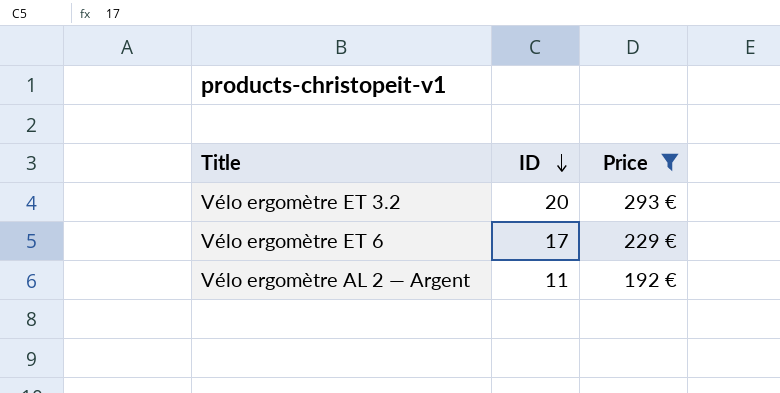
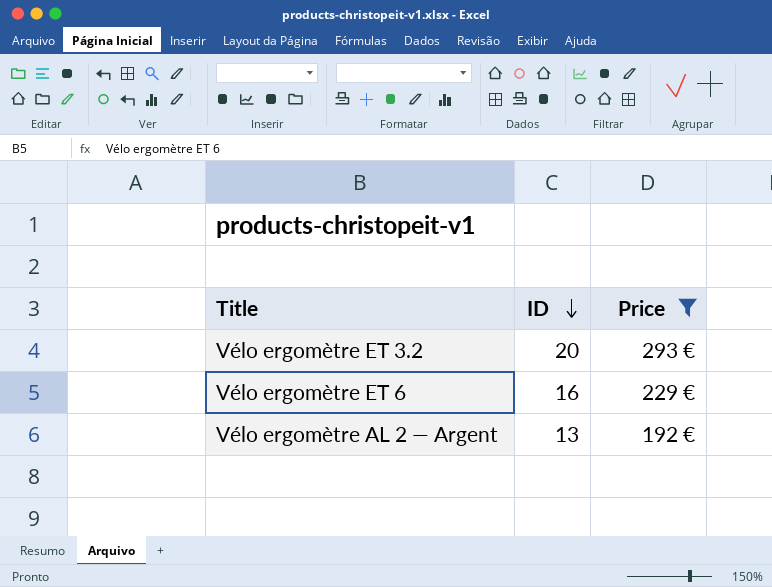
Vélo ergomètre ET 6 | ID: 17 -> 16
Vélo ergomètre AL 2 — Argent | ID: 11 -> 13

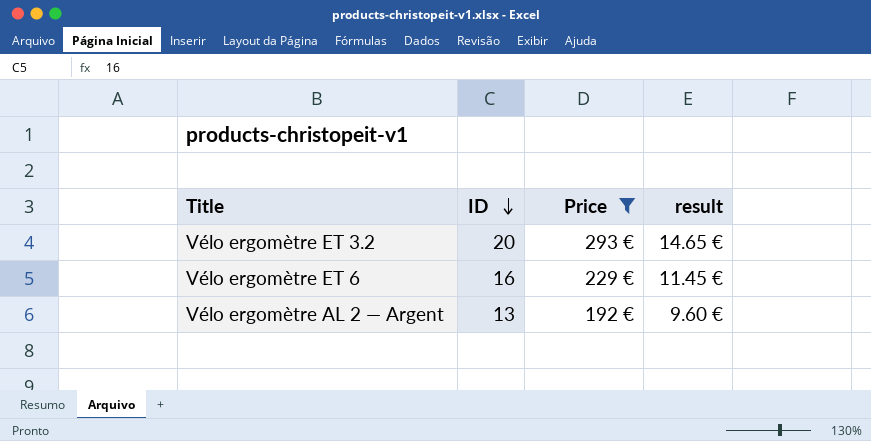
column result | formula: none -> [Price] * 0.05

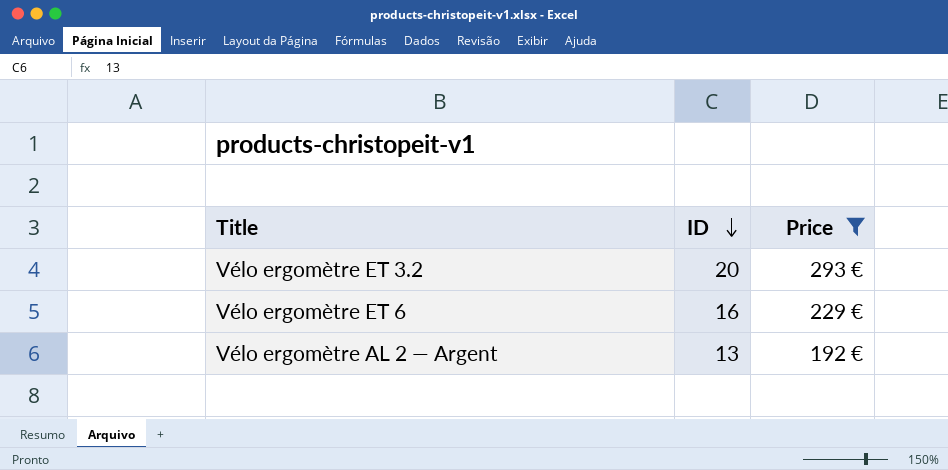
column result | formula: [Price] * 0.05 -> none

